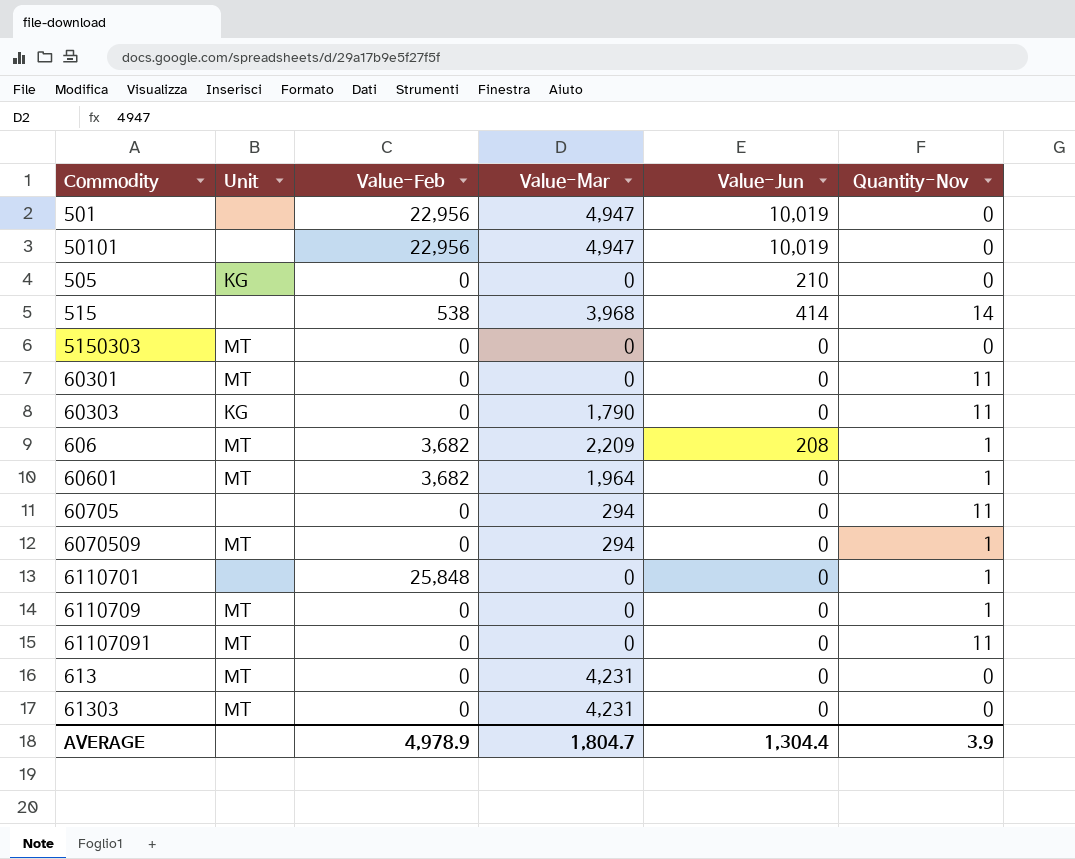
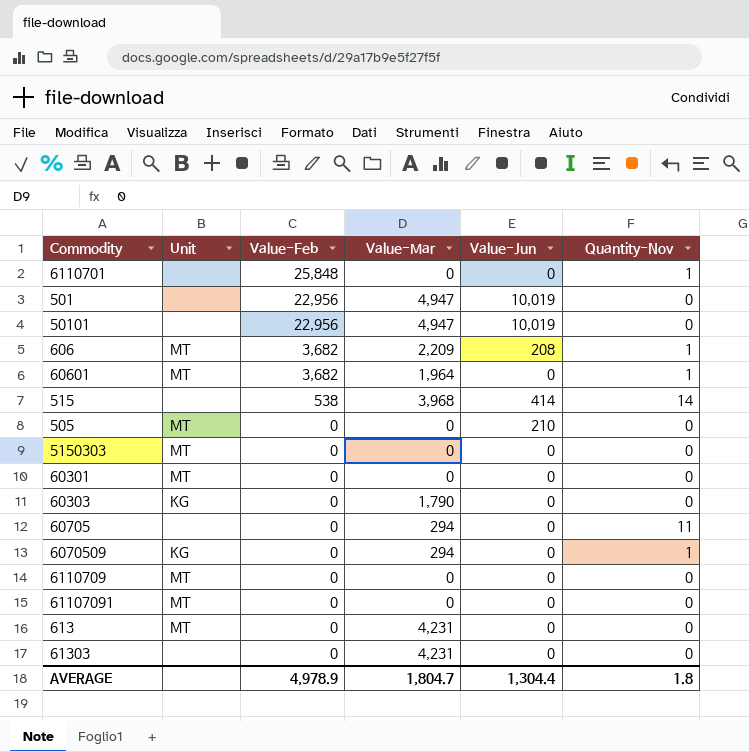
row order: none -> Value-Feb descending
505 | Unit: KG -> MT
60301 | Quantity-Nov: 11 -> 0
60303 | Quantity-Nov: 11 -> 0
6070509 | Unit: MT -> KG
6110709 | Quantity-Nov: 1 -> 0
61107091 | Quantity-Nov: 11 -> 0
61303 | Unit: MT -> none
AVERAGE | Quantity-Nov: 3.9 -> 1.8

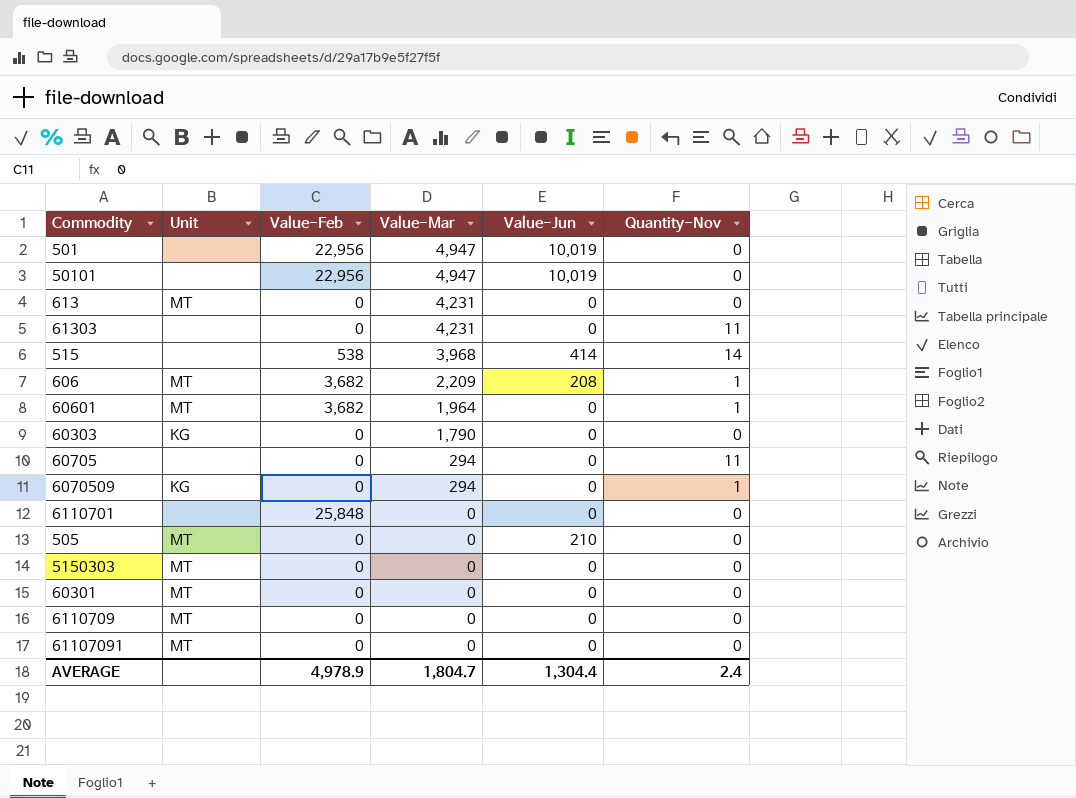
row order: Value-Feb descending -> Value-Mar descending
61303 | Quantity-Nov: 0 -> 11
6110701 | Quantity-Nov: 1 -> 0
AVERAGE | Quantity-Nov: 1.8 -> 2.4

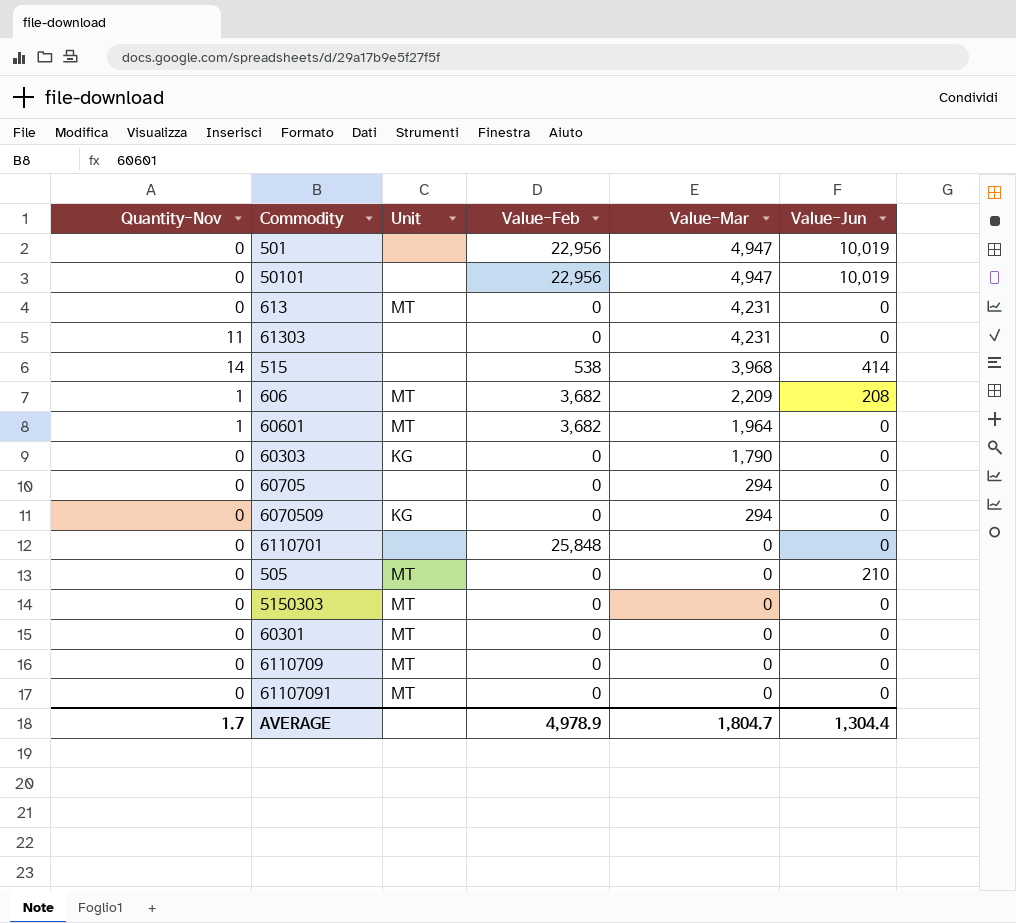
column Quantity-Nov | position: 6 -> 1
60705 | Quantity-Nov: 11 -> 0
6070509 | Quantity-Nov: 1 -> 0
AVERAGE | Quantity-Nov: 2.4 -> 1.7

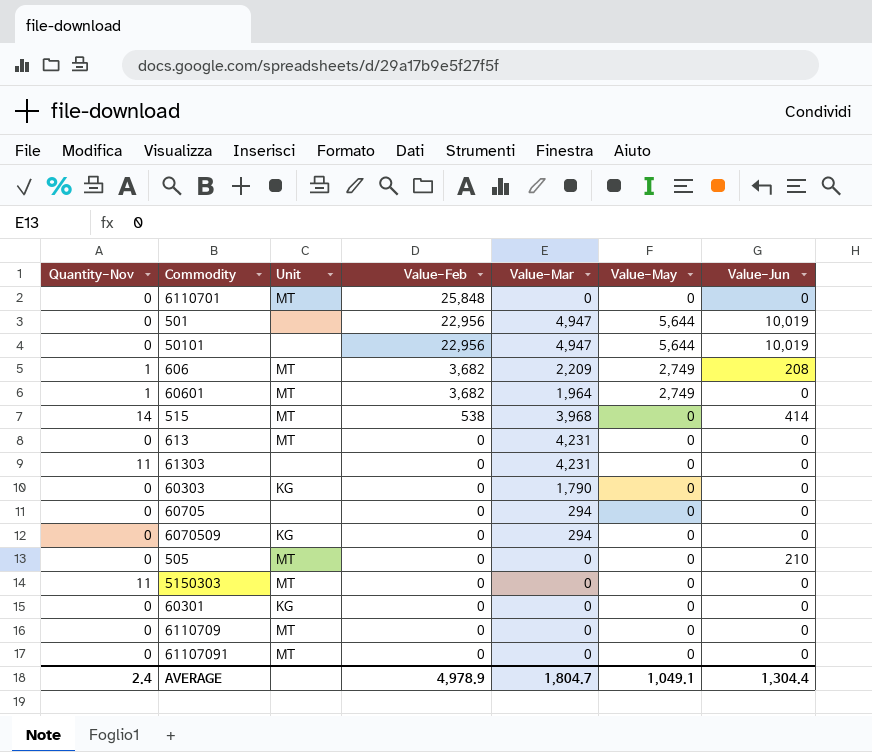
row order: Value-Mar descending -> Value-Feb descending
column Value-May | position: none -> 6
6110701 | Unit: none -> MT
515 | Unit: none -> MT
5150303 | Quantity-Nov: 0 -> 11
60301 | Unit: MT -> KG
AVERAGE | Quantity-Nov: 1.7 -> 2.4

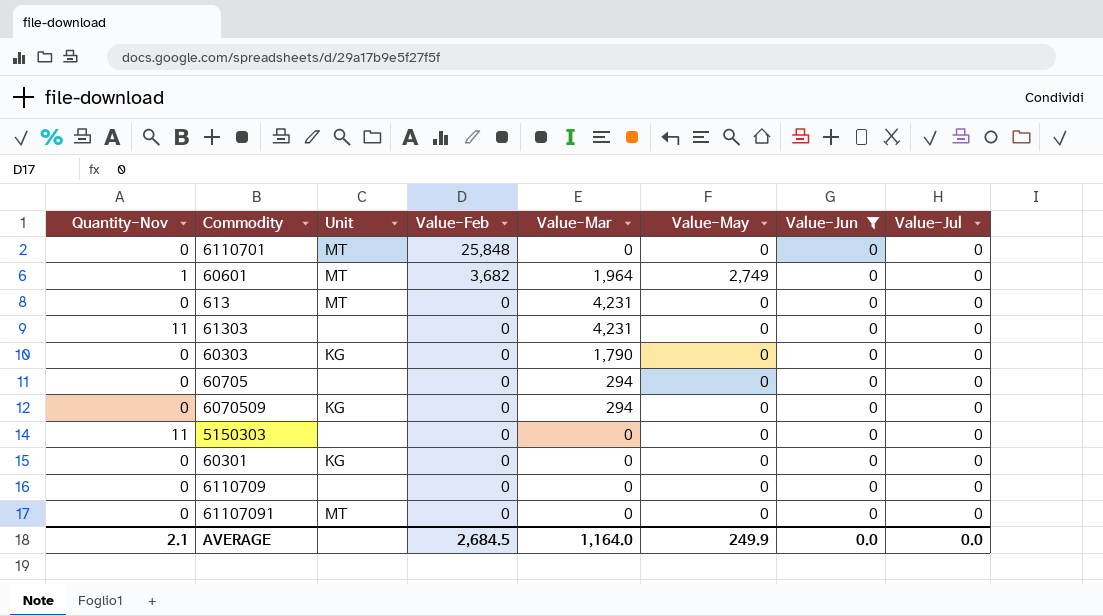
filter: none -> Value-Jun = 0
column Value-Jul | position: none -> 8
5150303 | Unit: MT -> none
6110709 | Unit: MT -> none
AVERAGE | Quantity-Nov: 2.4 -> 2.1
AVERAGE | Value-Feb: 4,978.9 -> 2,684.5
AVERAGE | Value-Mar: 1,804.7 -> 1,164.0
AVERAGE | Value-May: 1,049.1 -> 249.9
AVERAGE | Value-Jun: 1,304.4 -> 0.0

